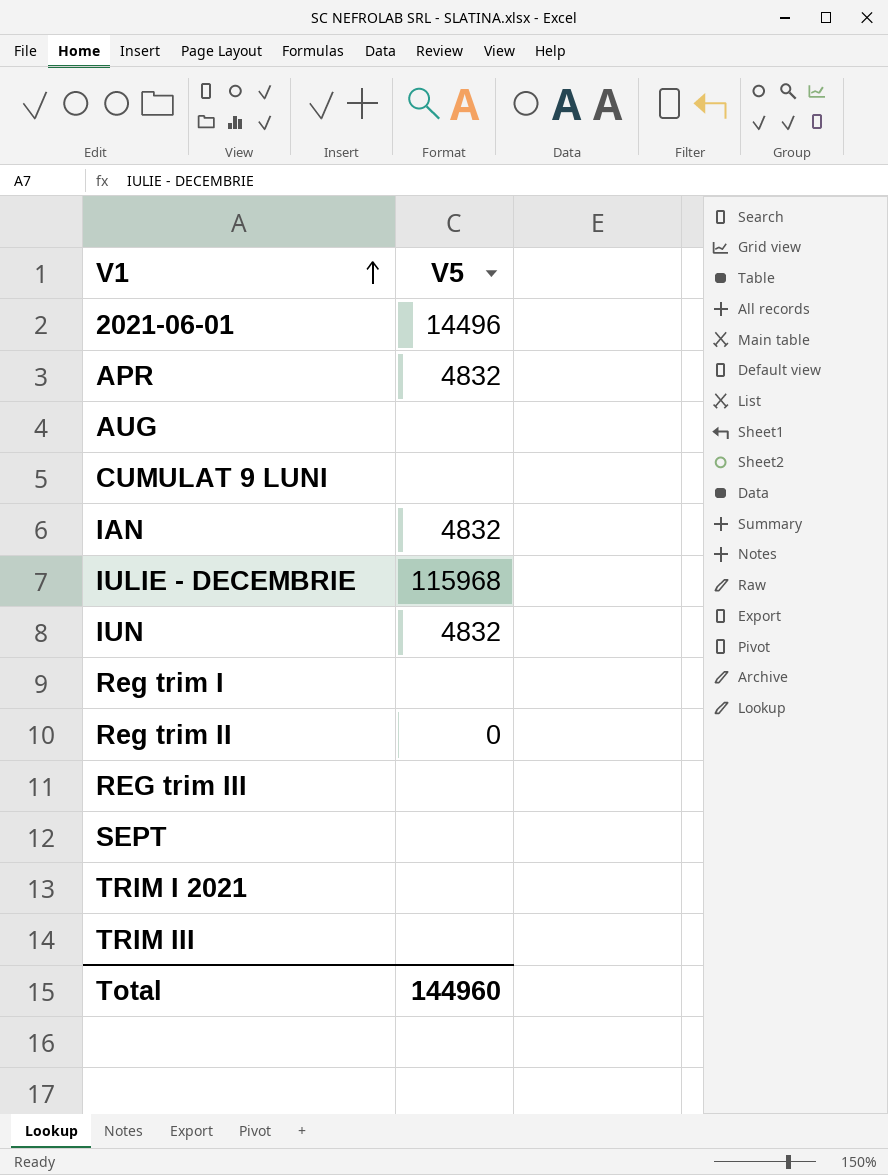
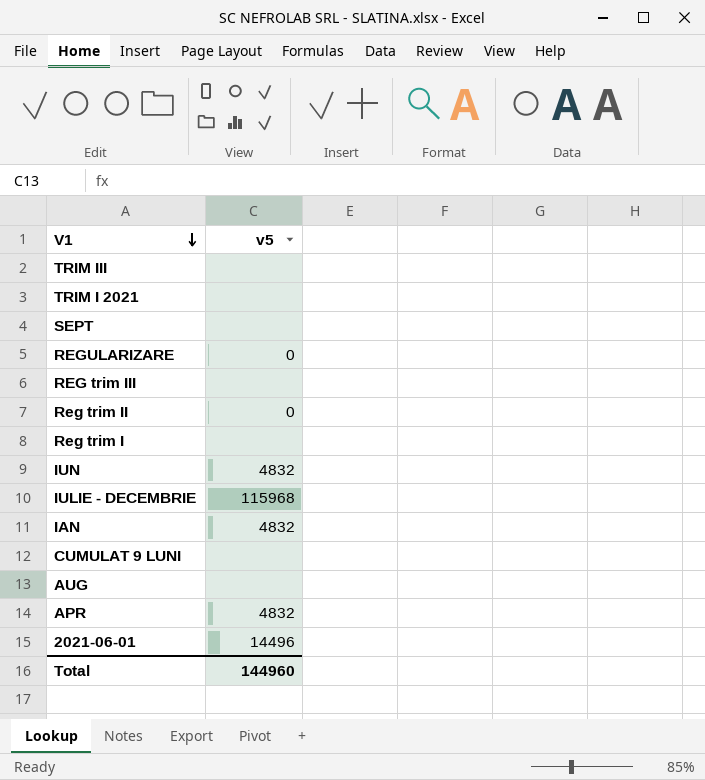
row order: V1 ascending -> V1 descending
column name: V5 -> v5
row REGULARIZARE: none -> 0

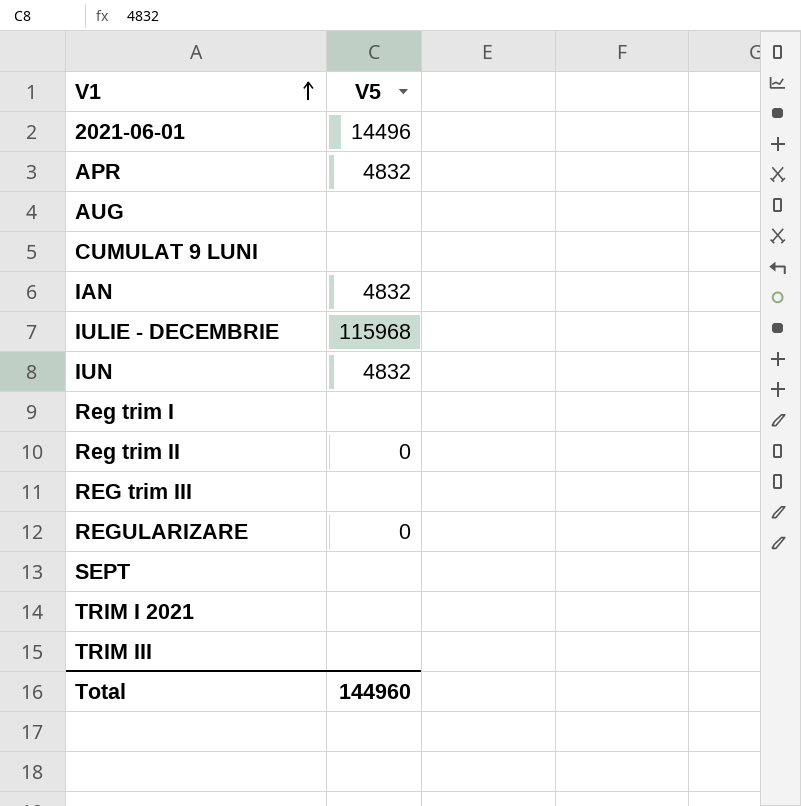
row order: V1 descending -> V1 ascending
column name: v5 -> V5

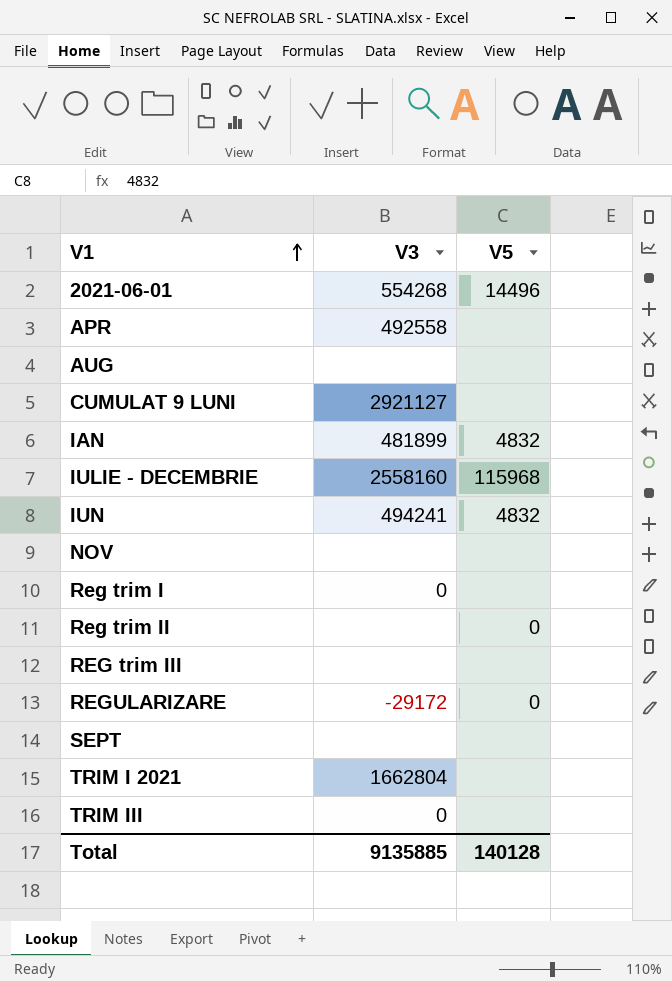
column V3 | position: none -> 2
APR | V5: 4832 -> none
row NOV: none -> none | none
Total | V5: 144960 -> 140128

